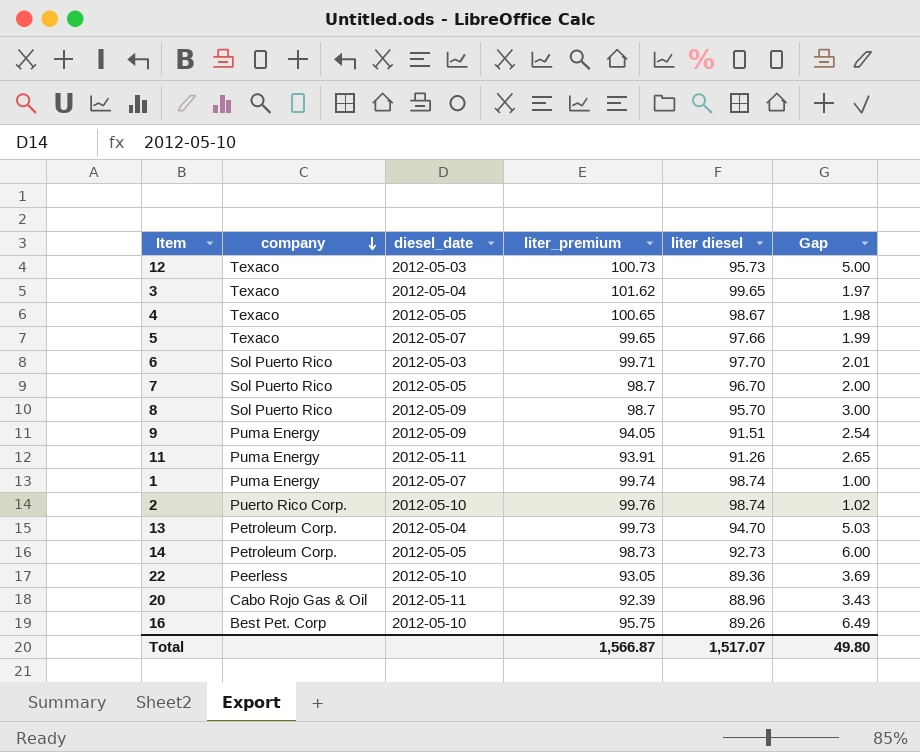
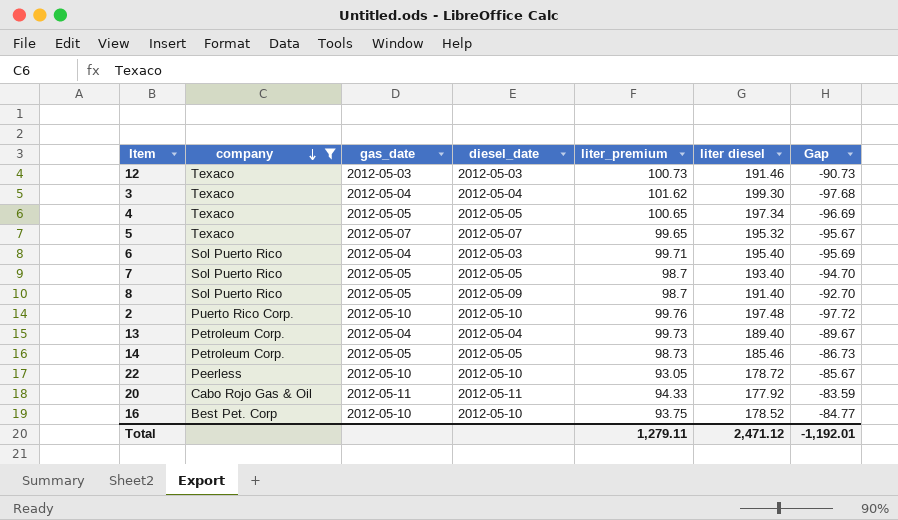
filter: none -> company != Puma Energy
column gas_date | position: none -> 3
12 | liter diesel: 95.73 -> 191.46
12 | Gap: 5.00 -> -90.73
3 | liter diesel: 99.65 -> 199.30
3 | Gap: 1.97 -> -97.68
4 | liter diesel: 98.67 -> 197.34
4 | Gap: 1.98 -> -96.69
5 | liter diesel: 97.66 -> 195.32
5 | Gap: 1.99 -> -95.67
6 | liter diesel: 97.70 -> 195.40
6 | Gap: 2.01 -> -95.69
7 | liter diesel: 96.70 -> 193.40
7 | Gap: 2.00 -> -94.70
8 | liter diesel: 95.70 -> 191.40
8 | Gap: 3.00 -> -92.70
2 | liter diesel: 98.74 -> 197.48
2 | Gap: 1.02 -> -97.72
13 | liter diesel: 94.70 -> 189.40
13 | Gap: 5.03 -> -89.67
14 | liter diesel: 92.73 -> 185.46
14 | Gap: 6.00 -> -86.73
22 | liter diesel: 89.36 -> 178.72
22 | Gap: 3.69 -> -85.67
20 | liter_premium: 92.39 -> 94.33
20 | liter diesel: 88.96 -> 177.92
20 | Gap: 3.43 -> -83.59
16 | liter_premium: 95.75 -> 93.75
16 | liter diesel: 89.26 -> 178.52
16 | Gap: 6.49 -> -84.77
Total | liter_premium: 1,566.87 -> 1,279.11
Total | liter diesel: 1,517.07 -> 2,471.12
Total | Gap: 49.80 -> -1,192.01

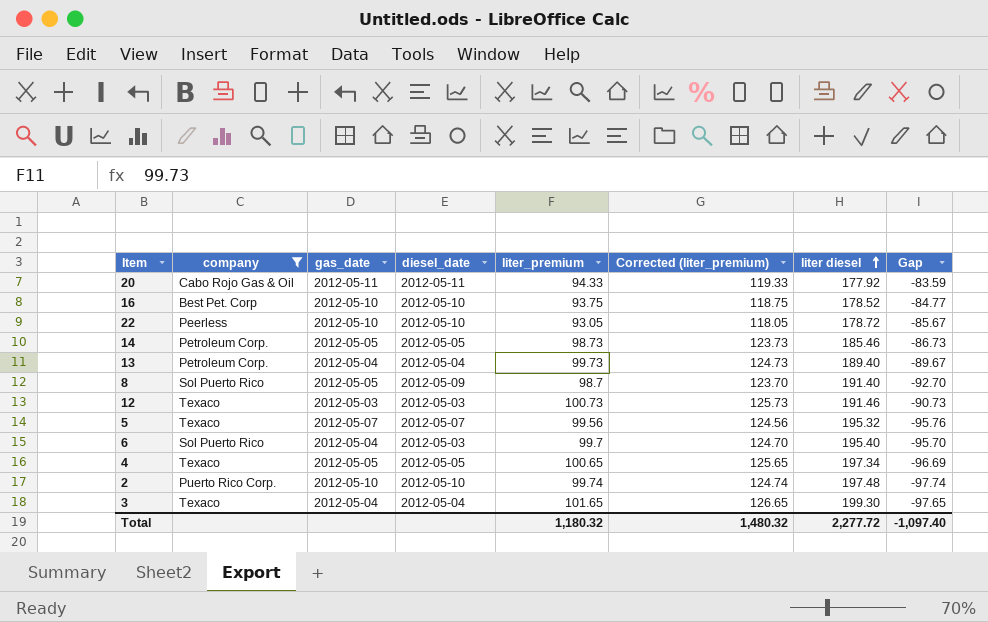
row order: company descending -> liter diesel ascending
column Corrected (liter_premium) | formula: none -> [liter_premium] + 25
row 7: Sol Puerto Rico | 2012-05-05 | 2012-05-05 | 98.7 | 193.40 | -94.70 -> none
5 | liter_premium: 99.65 -> 99.56
5 | Gap: -95.67 -> -95.76
6 | liter_premium: 99.71 -> 99.7
6 | Gap: -95.69 -> -95.70
2 | liter_premium: 99.76 -> 99.74
2 | Gap: -97.72 -> -97.74
3 | liter_premium: 101.62 -> 101.65
3 | Gap: -97.68 -> -97.65
Total | liter_premium: 1,279.11 -> 1,180.32
Total | liter diesel: 2,471.12 -> 2,277.72
Total | Gap: -1,192.01 -> -1,097.40

